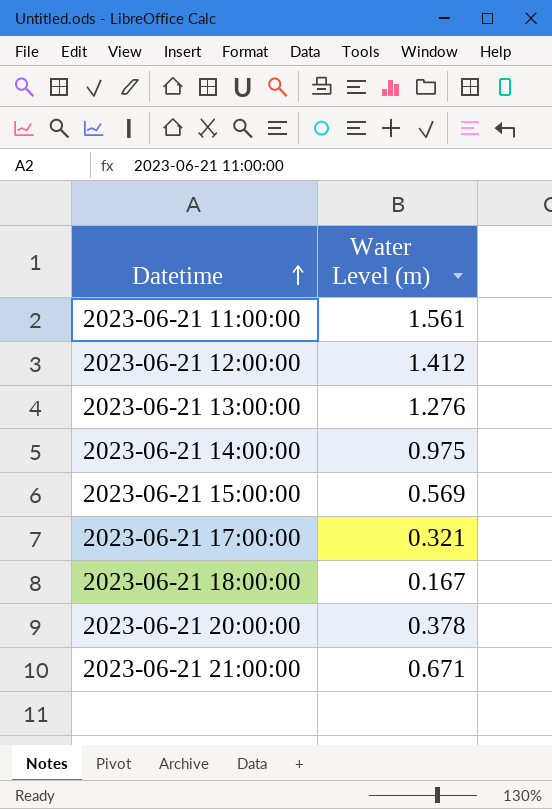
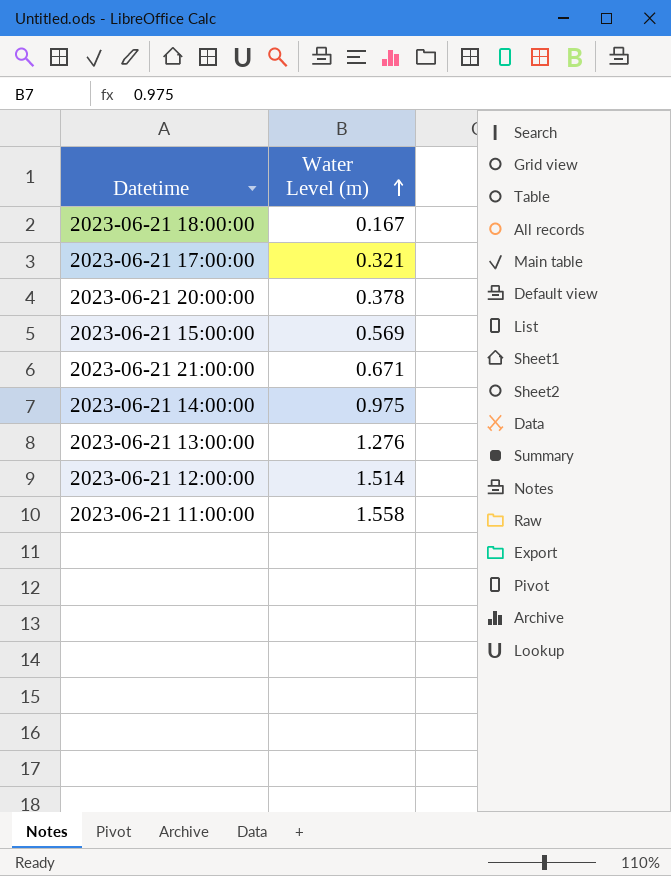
row order: Datetime ascending -> Water Level (m) ascending
2023-06-21 12:00:00 | Water Level (m): 1.412 -> 1.514
2023-06-21 11:00:00 | Water Level (m): 1.561 -> 1.558

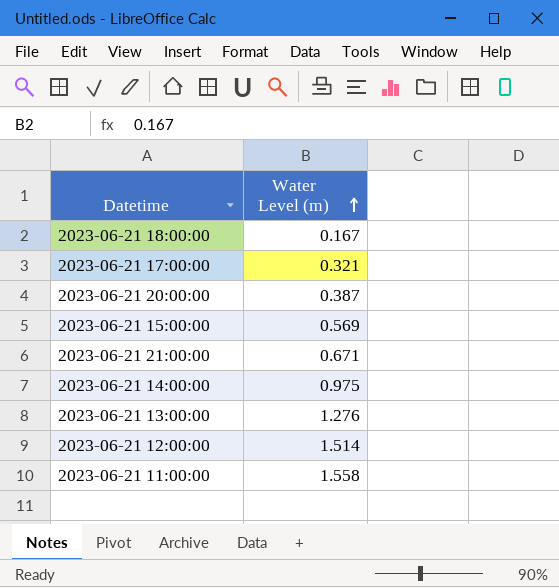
2023-06-21 20:00:00 | Water Level (m): 0.378 -> 0.387

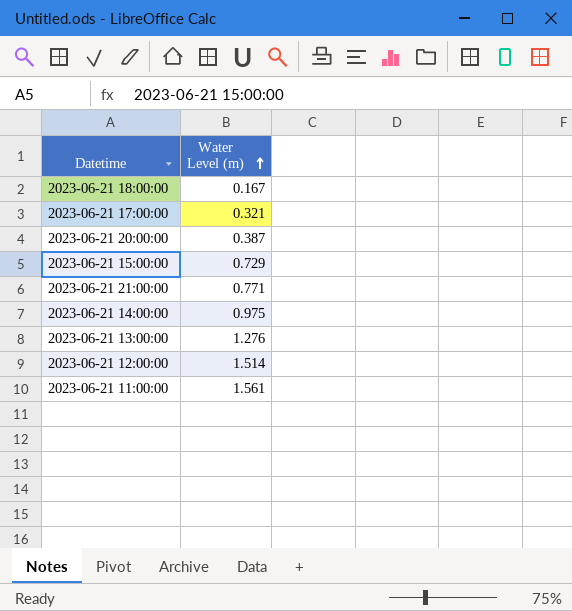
2023-06-21 15:00:00 | Water Level (m): 0.569 -> 0.729
2023-06-21 21:00:00 | Water Level (m): 0.671 -> 0.771
2023-06-21 11:00:00 | Water Level (m): 1.558 -> 1.561

